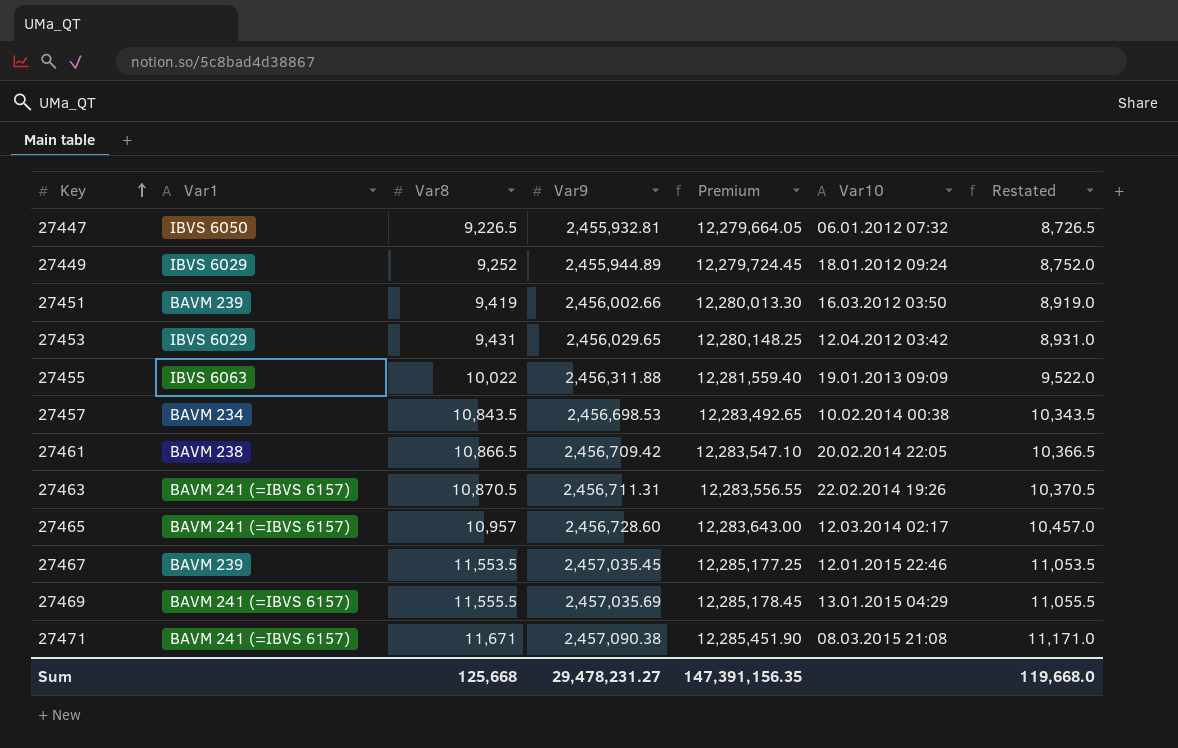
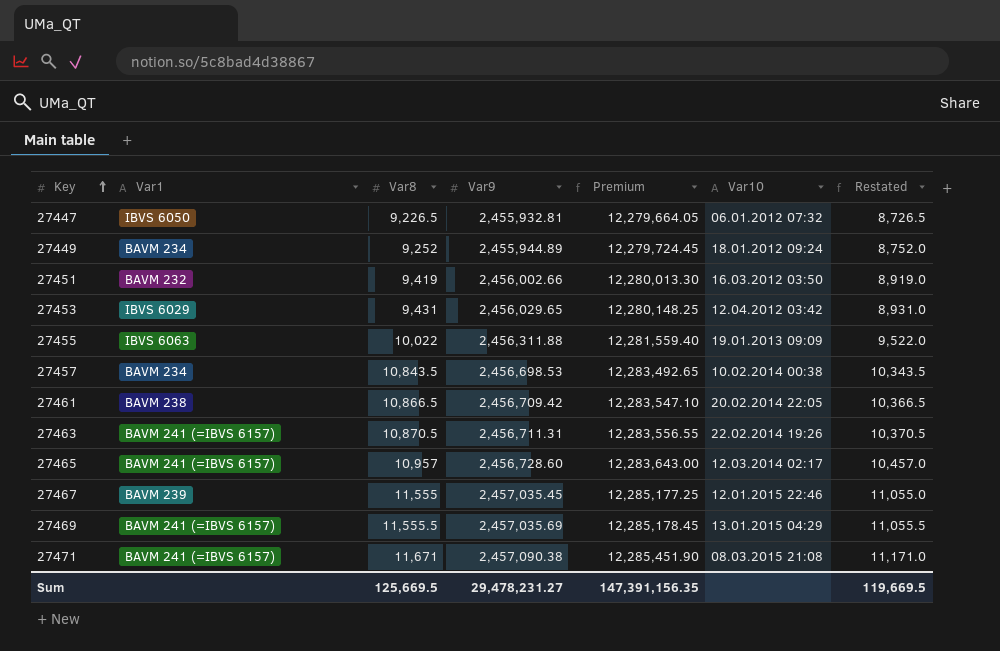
27449 | Var1: IBVS 6029 -> BAVM 234
27451 | Var1: BAVM 239 -> BAVM 232
27467 | Var8: 11,553.5 -> 11,555
27467 | Restated: 11,053.5 -> 11,055.0
Sum | Var8: 125,668 -> 125,669.5
Sum | Restated: 119,668.0 -> 119,669.5

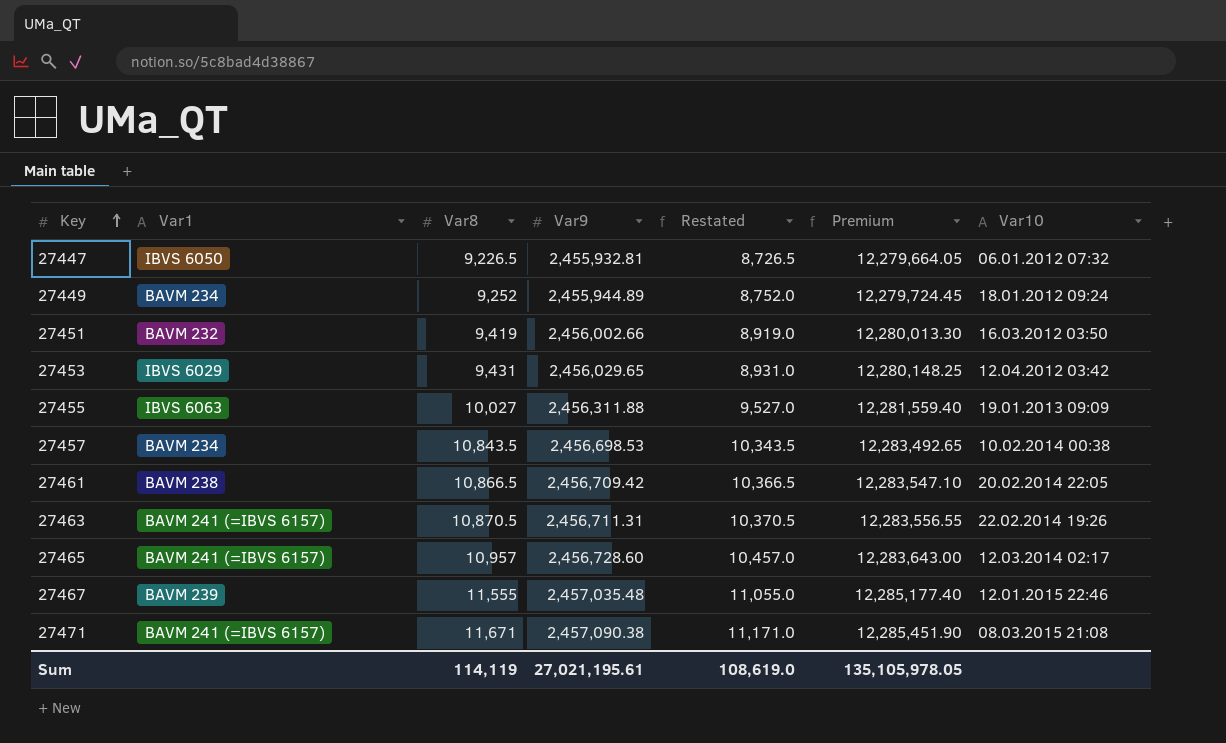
column Restated | position: 7 -> 5
row 27469: BAVM 241 (=IBVS 6157) | 11,555.5 | 2,457,035.69 | 12,285,178.45 | 13.01.2015 04:29 | 11,055.5 -> none
27455 | Var8: 10,022 -> 10,027
27455 | Restated: 9,522.0 -> 9,527.0
27467 | Var9: 2,457,035.45 -> 2,457,035.48
27467 | Premium: 12,285,177.25 -> 12,285,177.40
Sum | Var8: 125,669.5 -> 114,119
Sum | Var9: 29,478,231.27 -> 27,021,195.61
Sum | Restated: 119,669.5 -> 108,619.0
Sum | Premium: 147,391,156.35 -> 135,105,978.05

